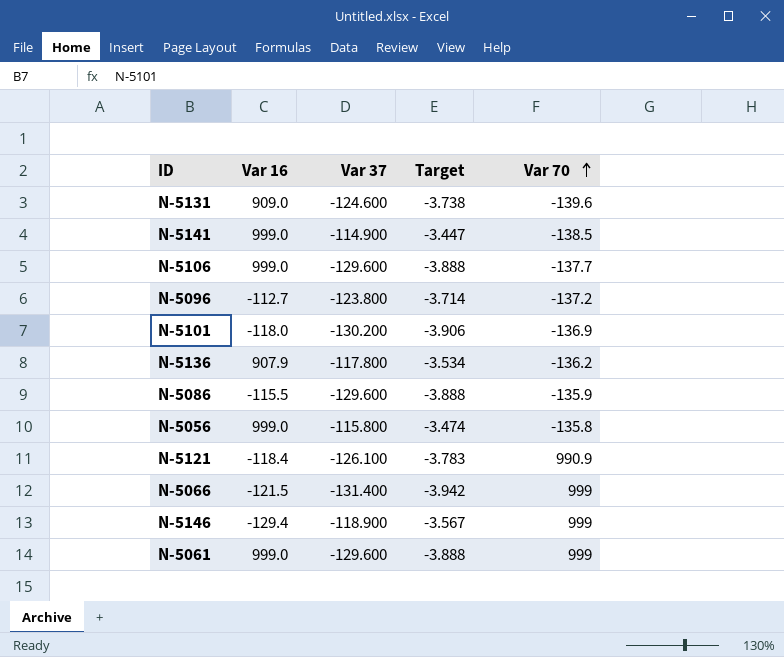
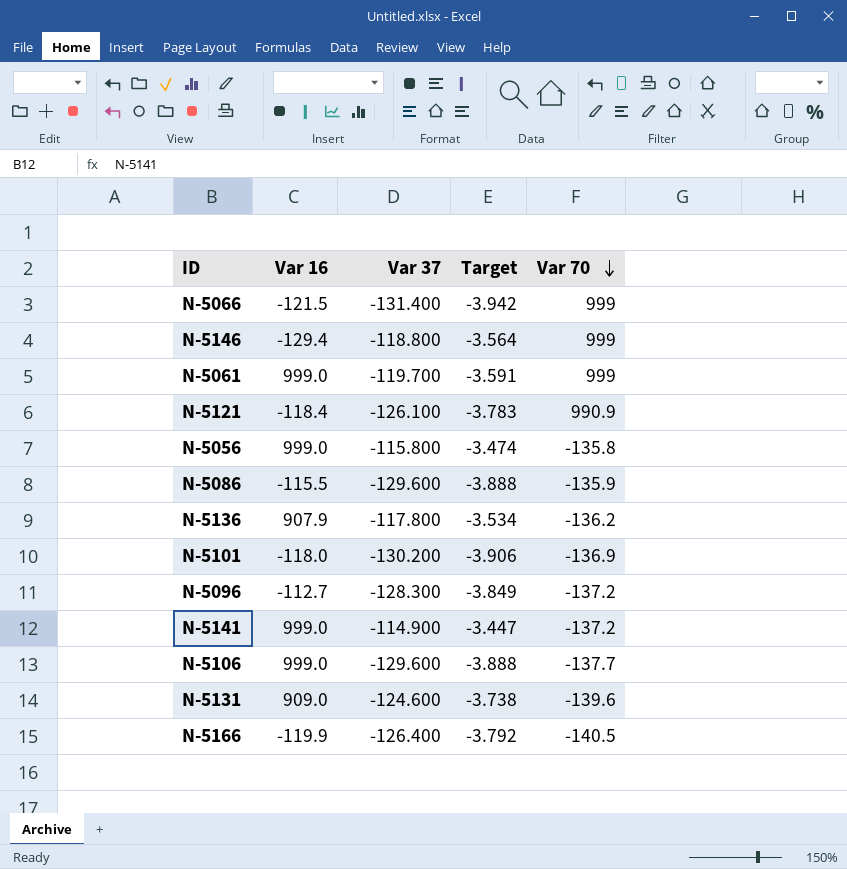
row order: Var 70 ascending -> Var 70 descending
N-5146 | Var 37: -118.900 -> -118.800
N-5146 | Target: -3.567 -> -3.564
N-5061 | Var 37: -129.600 -> -119.700
N-5061 | Target: -3.888 -> -3.591
N-5096 | Var 37: -123.800 -> -128.300
N-5096 | Target: -3.714 -> -3.849
N-5141 | Var 70: -138.5 -> -137.2
row N-5166: none -> -119.9 | -126.400 | -3.792 | -140.5

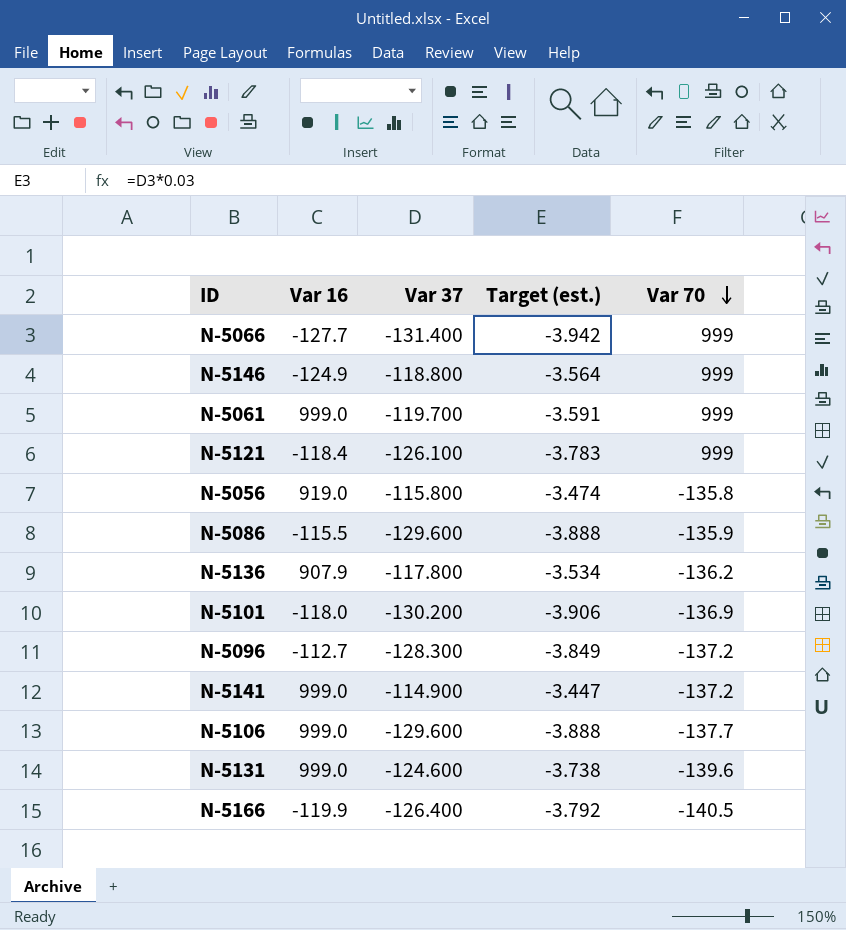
column name: Target -> Target (est.)
N-5066 | Var 16: -121.5 -> -127.7
N-5146 | Var 16: -129.4 -> -124.9
N-5121 | Var 70: 990.9 -> 999
N-5056 | Var 16: 999.0 -> 919.0
N-5131 | Var 16: 909.0 -> 999.0

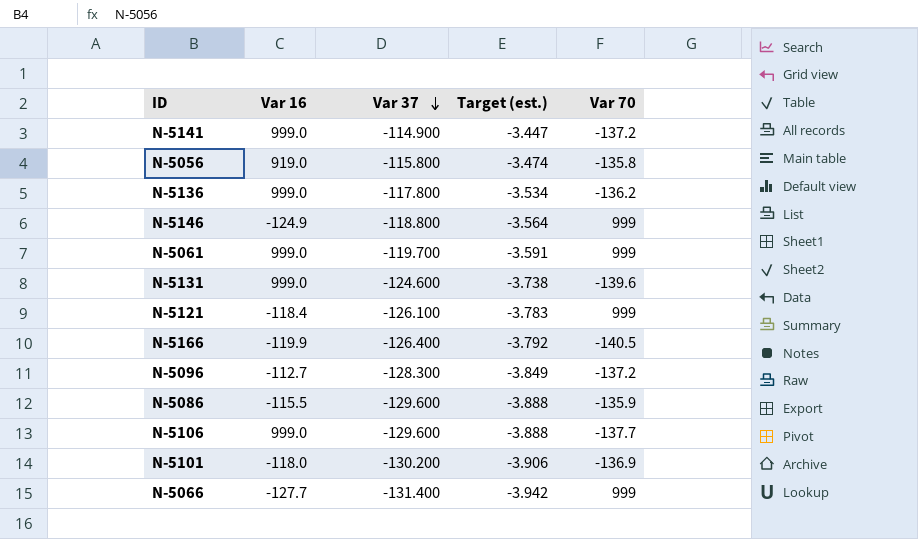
row order: Var 70 descending -> Var 37 descending
N-5136 | Var 16: 907.9 -> 999.0

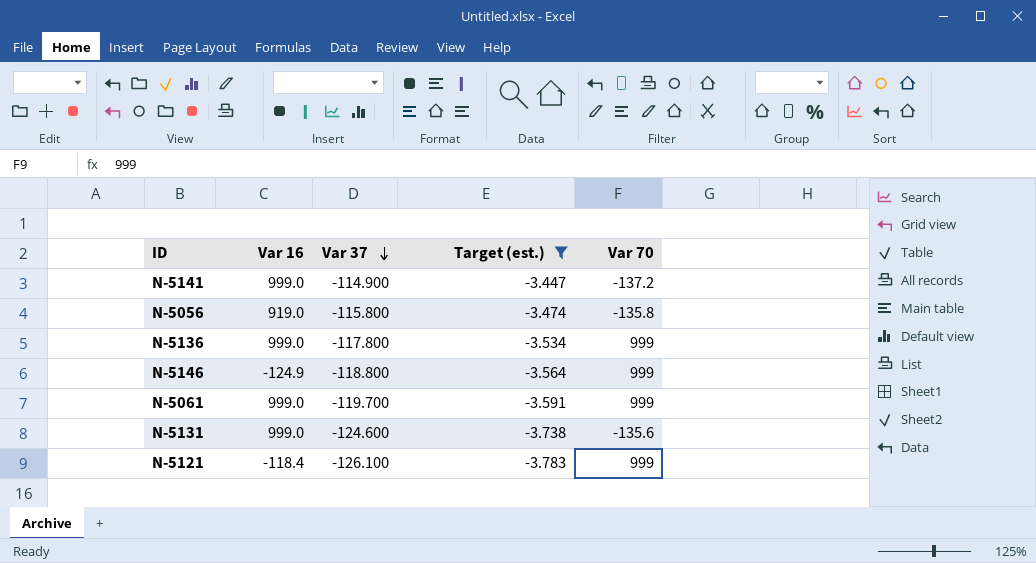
filter: none -> Target (est.) >= -3.783
N-5136 | Var 70: -136.2 -> 999
N-5131 | Var 70: -139.6 -> -135.6

